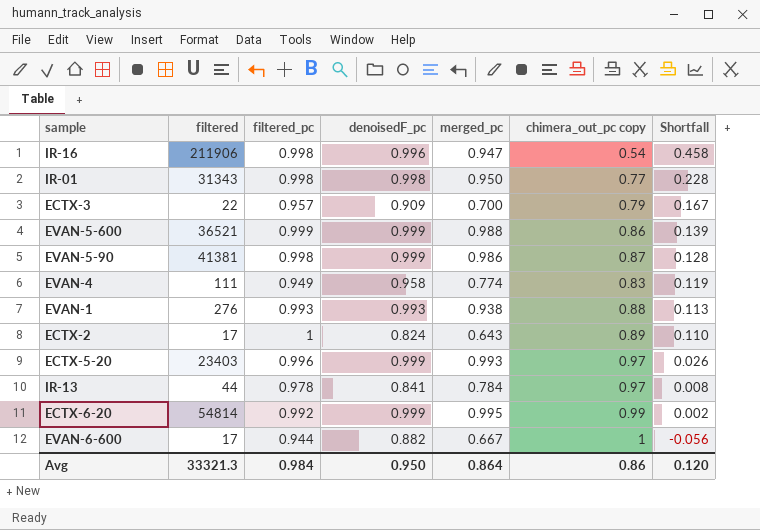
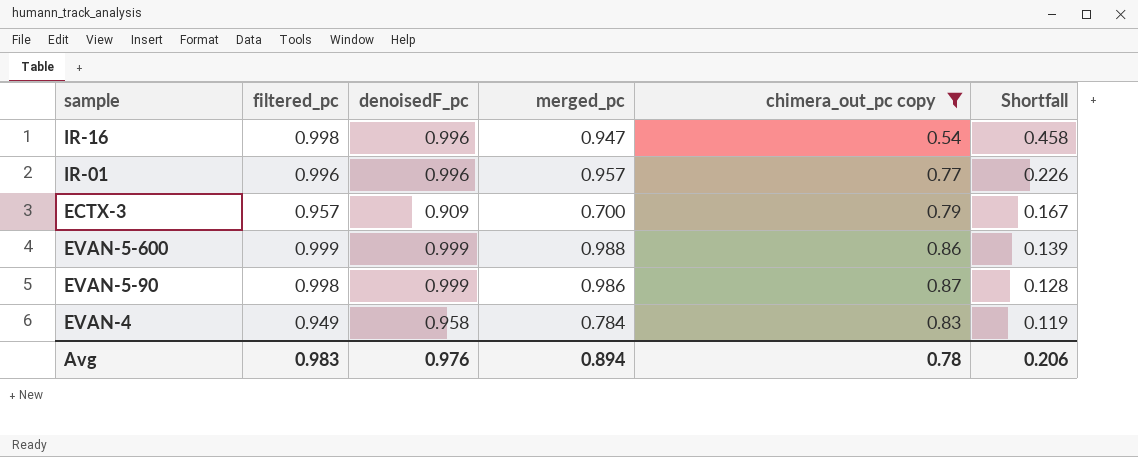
filter: none -> chimera_out_pc copy <= 0.87
column filtered | position: 2 -> none
IR-01 | filtered_pc: 0.998 -> 0.996
IR-01 | denoisedF_pc: 0.998 -> 0.996
IR-01 | merged_pc: 0.950 -> 0.957
IR-01 | Shortfall: 0.228 -> 0.226
EVAN-4 | merged_pc: 0.774 -> 0.784
Avg | filtered_pc: 0.984 -> 0.983
Avg | denoisedF_pc: 0.950 -> 0.976
Avg | merged_pc: 0.864 -> 0.894
Avg | chimera_out_pc copy: 0.86 -> 0.78
Avg | Shortfall: 0.120 -> 0.206

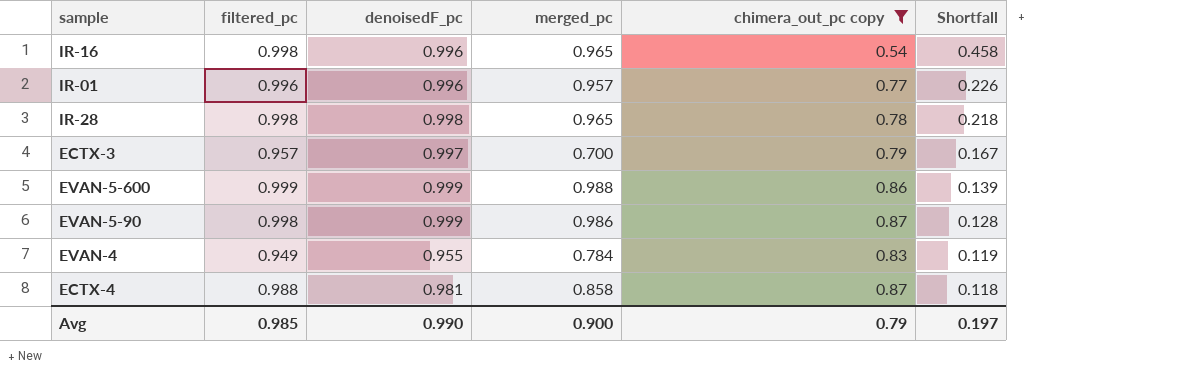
IR-16 | merged_pc: 0.947 -> 0.965
row IR-28: none -> 0.998 | 0.998 | 0.965 | 0.78 | 0.218
ECTX-3 | denoisedF_pc: 0.909 -> 0.997
EVAN-4 | denoisedF_pc: 0.958 -> 0.955
row ECTX-4: none -> 0.988 | 0.981 | 0.858 | 0.87 | 0.118
Avg | filtered_pc: 0.983 -> 0.985
Avg | denoisedF_pc: 0.976 -> 0.990
Avg | merged_pc: 0.894 -> 0.900
Avg | chimera_out_pc copy: 0.78 -> 0.79
Avg | Shortfall: 0.206 -> 0.197

